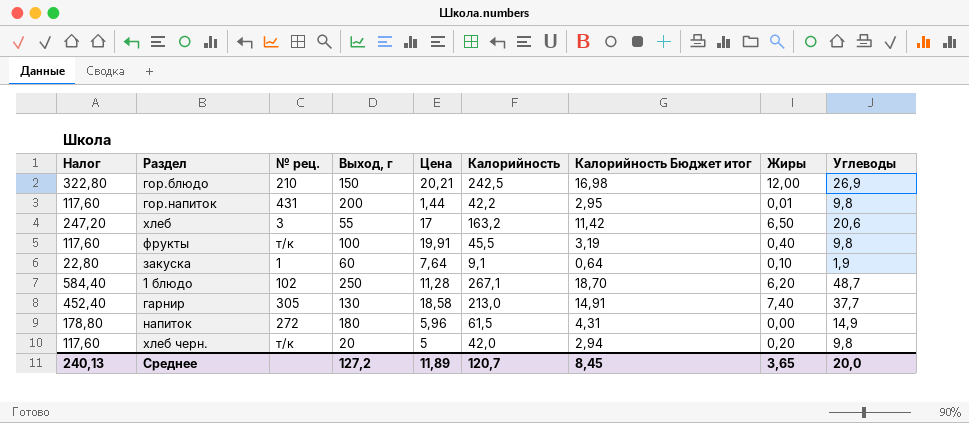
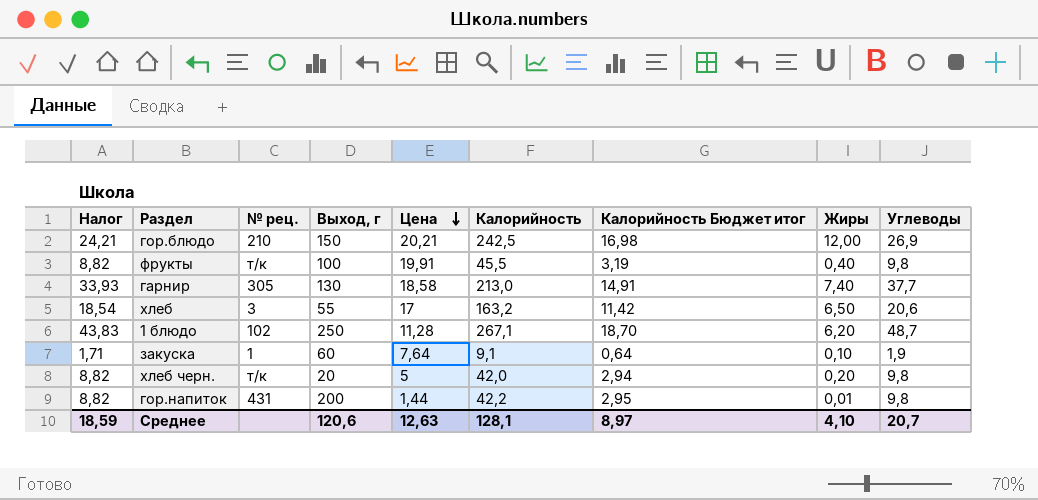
row order: none -> Цена descending
column Налог | formula: [Углеводы] * 12 -> [Углеводы] * 0,9
row напиток: 178,80 | 272 | 180 | 5,96 | 61,5 | 4,31 | 0,00 | 14,9 -> none
Среднее | Налог: 240,13 -> 18,59
Среднее | Выход, г: 127,2 -> 120,6
Среднее | Цена: 11,89 -> 12,63
Среднее | Калорийность: 120,7 -> 128,1
Среднее | Калорийность Бюджет итог: 8,45 -> 8,97
Среднее | Жиры: 3,65 -> 4,10
Среднее | Углеводы: 20,0 -> 20,7

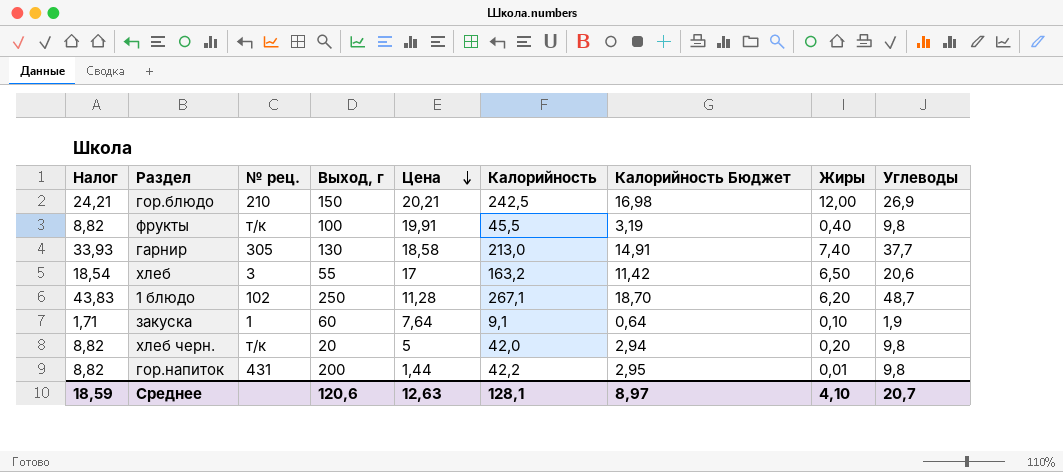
column name: Калорийность Бюджет итог -> Калорийность Бюджет

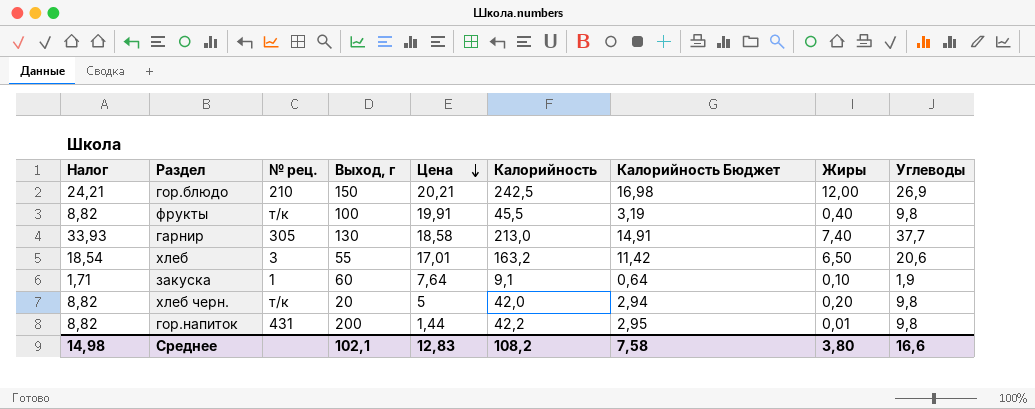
row 1 блюдо: 43,83 | 102 | 250 | 11,28 | 267,1 | 18,70 | 6,20 | 48,7 -> none
хлеб | Цена: 17 -> 17,01
Среднее | Налог: 18,59 -> 14,98
Среднее | Выход, г: 120,6 -> 102,1
Среднее | Цена: 12,63 -> 12,83
Среднее | Калорийность: 128,1 -> 108,2
Среднее | Калорийность Бюджет: 8,97 -> 7,58
Среднее | Жиры: 4,10 -> 3,80
Среднее | Углеводы: 20,7 -> 16,6

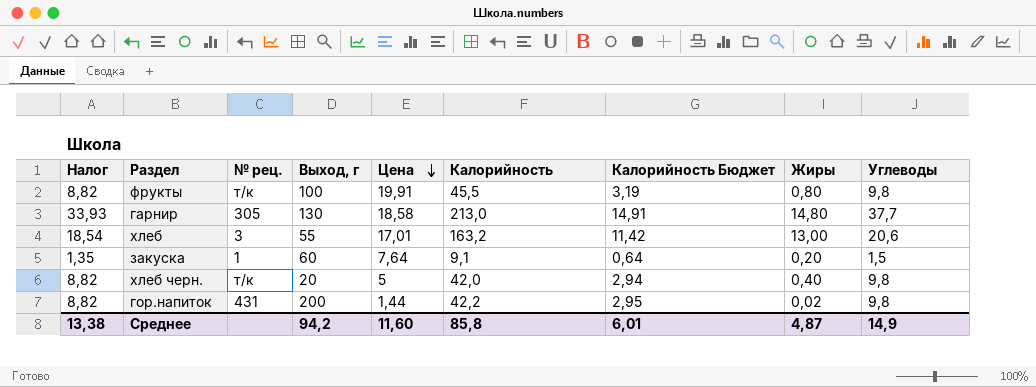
row гор.блюдо: 24,21 | 210 | 150 | 20,21 | 242,5 | 16,98 | 12,00 | 26,9 -> none
фрукты | Жиры: 0,40 -> 0,80
гарнир | Жиры: 7,40 -> 14,80
хлеб | Жиры: 6,50 -> 13,00
закуска | Налог: 1,71 -> 1,35
закуска | Жиры: 0,10 -> 0,20
закуска | Углеводы: 1,9 -> 1,5
хлеб черн. | Жиры: 0,20 -> 0,40
гор.напиток | Жиры: 0,01 -> 0,02
Среднее | Налог: 14,98 -> 13,38
Среднее | Выход, г: 102,1 -> 94,2
Среднее | Цена: 12,83 -> 11,60
Среднее | Калорийность: 108,2 -> 85,8
Среднее | Калорийность Бюджет: 7,58 -> 6,01
Среднее | Жиры: 3,80 -> 4,87
Среднее | Углеводы: 16,6 -> 14,9

